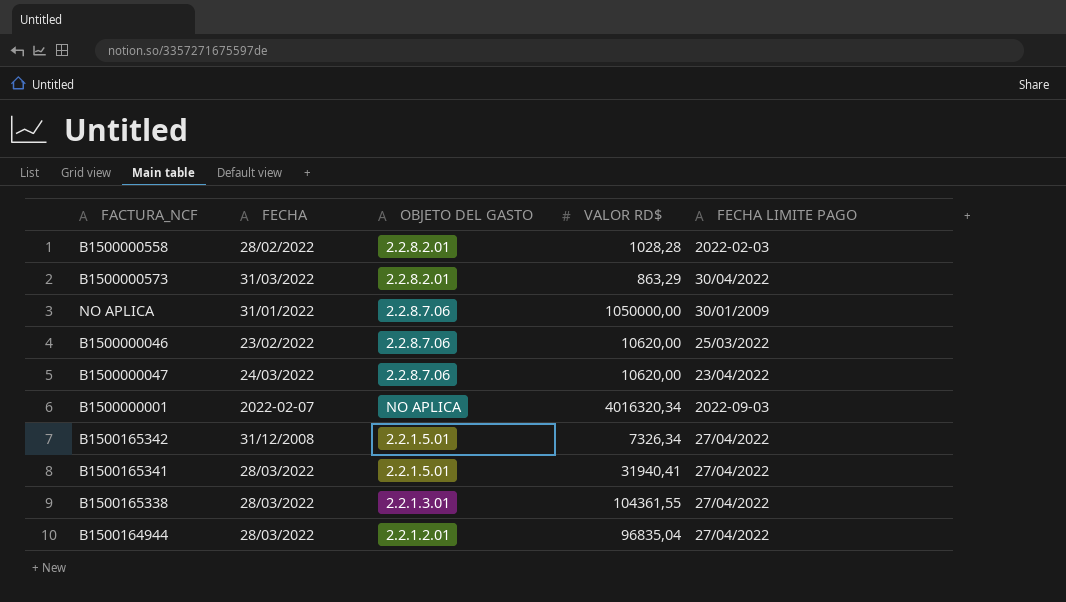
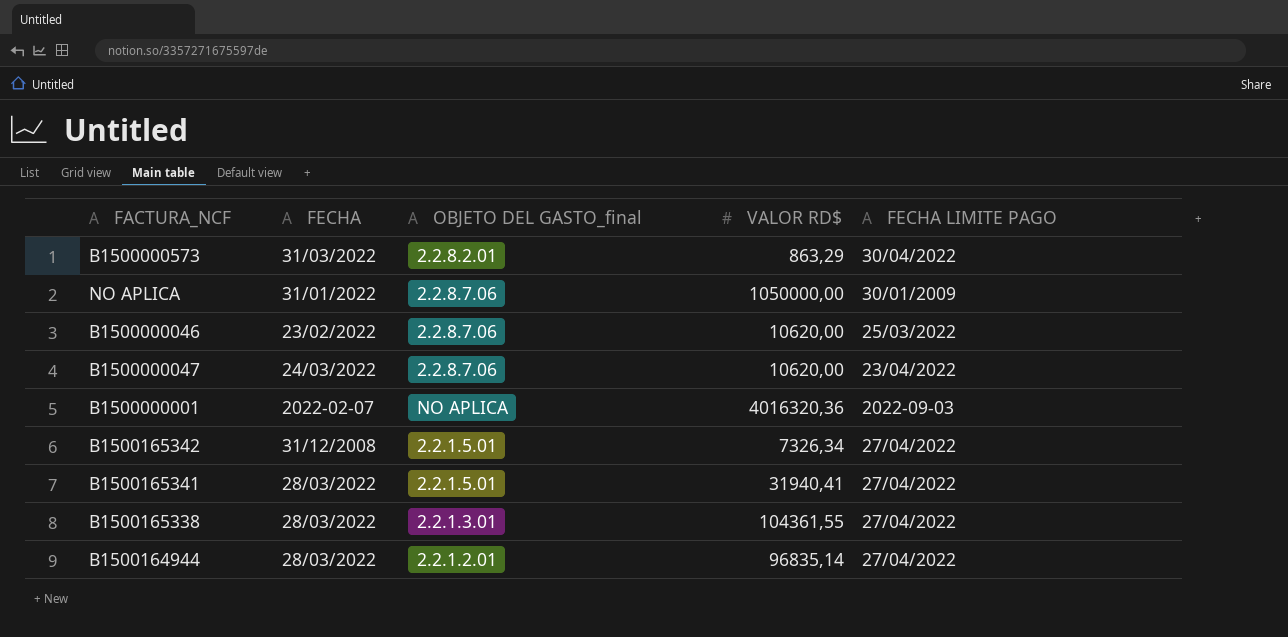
column name: OBJETO DEL GASTO -> OBJETO DEL GASTO_final
row B1500000558: 28/02/2022 | 2.2.8.2.01 | 1028,28 | 2022-02-03 -> none
B1500000001 | VALOR RD$: 4016320,34 -> 4016320,36
B1500164944 | VALOR RD$: 96835,04 -> 96835,14

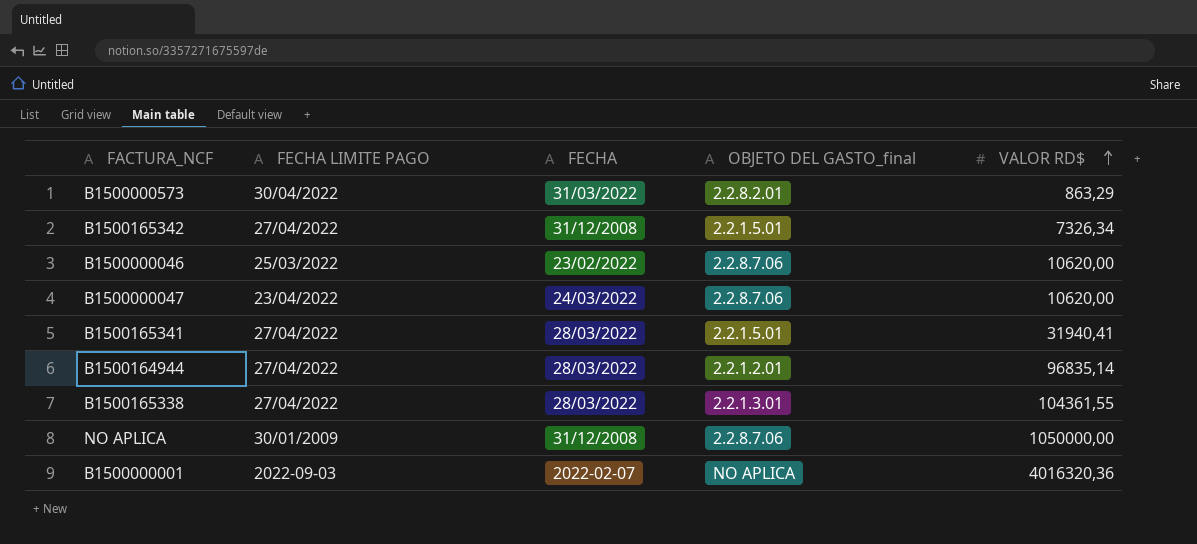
row order: none -> VALOR RD$ ascending
column FECHA LIMITE PAGO | position: 5 -> 2
NO APLICA | FECHA: 31/01/2022 -> 31/12/2008

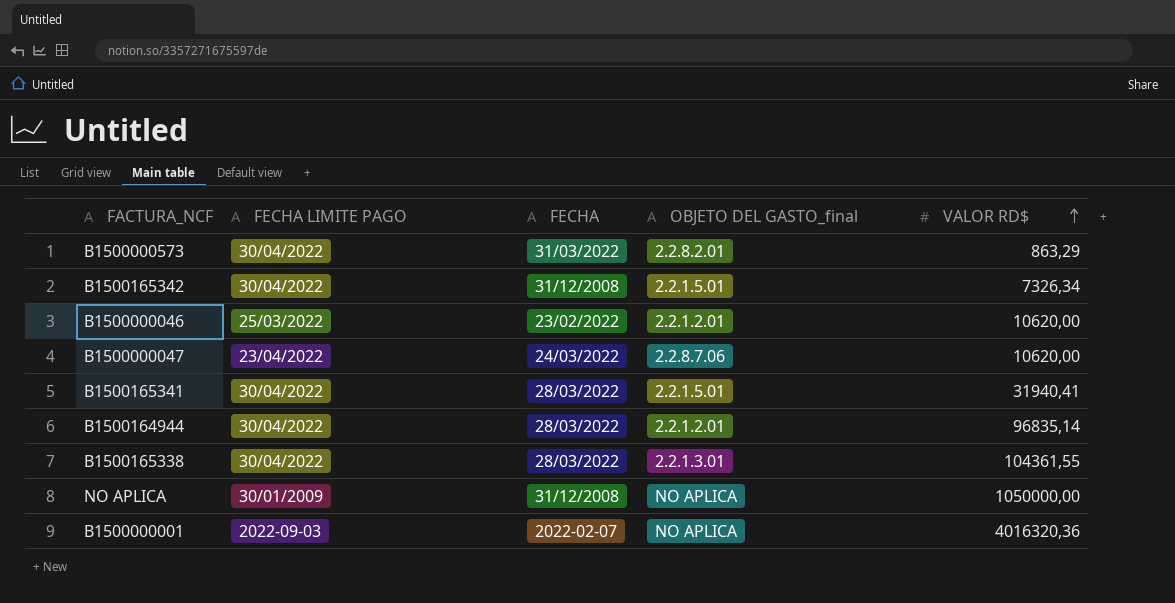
B1500165342 | FECHA LIMITE PAGO: 27/04/2022 -> 30/04/2022
B1500000046 | OBJETO DEL GASTO_final: 2.2.8.7.06 -> 2.2.1.2.01
B1500165341 | FECHA LIMITE PAGO: 27/04/2022 -> 30/04/2022
B1500164944 | FECHA LIMITE PAGO: 27/04/2022 -> 30/04/2022
B1500165338 | FECHA LIMITE PAGO: 27/04/2022 -> 30/04/2022
NO APLICA | OBJETO DEL GASTO_final: 2.2.8.7.06 -> NO APLICA

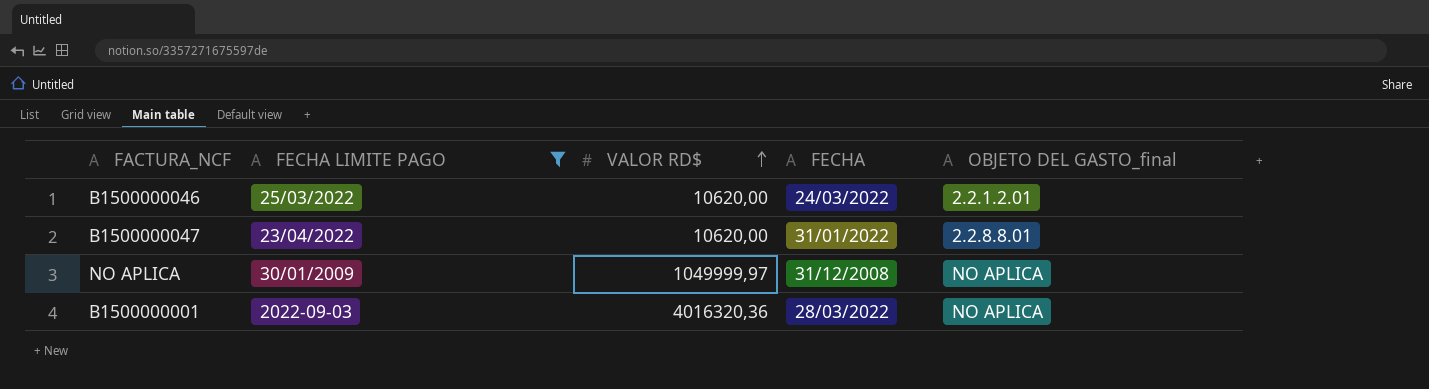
filter: none -> FECHA LIMITE PAGO != 30/04/2022
column VALOR RD$ | position: 5 -> 3
B1500000046 | FECHA: 23/02/2022 -> 24/03/2022
B1500000047 | FECHA: 24/03/2022 -> 31/01/2022
B1500000047 | OBJETO DEL GASTO_final: 2.2.8.7.06 -> 2.2.8.8.01
NO APLICA | VALOR RD$: 1050000,00 -> 1049999,97
B1500000001 | FECHA: 2022-02-07 -> 28/03/2022

